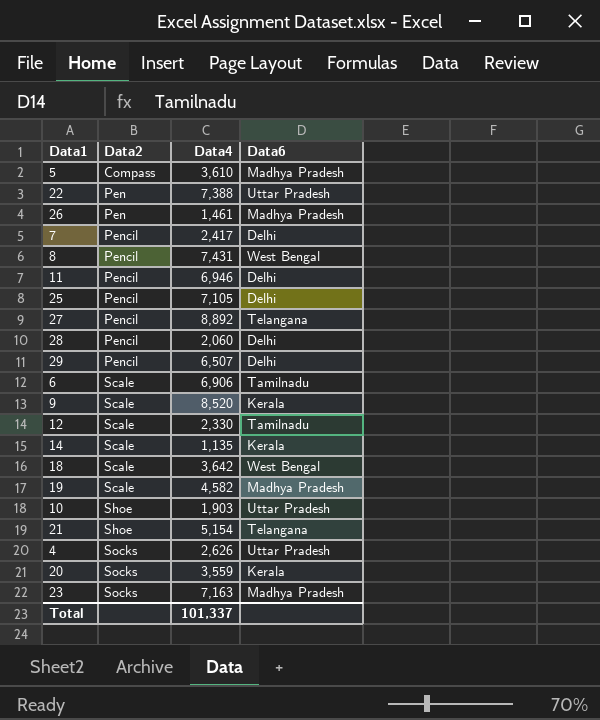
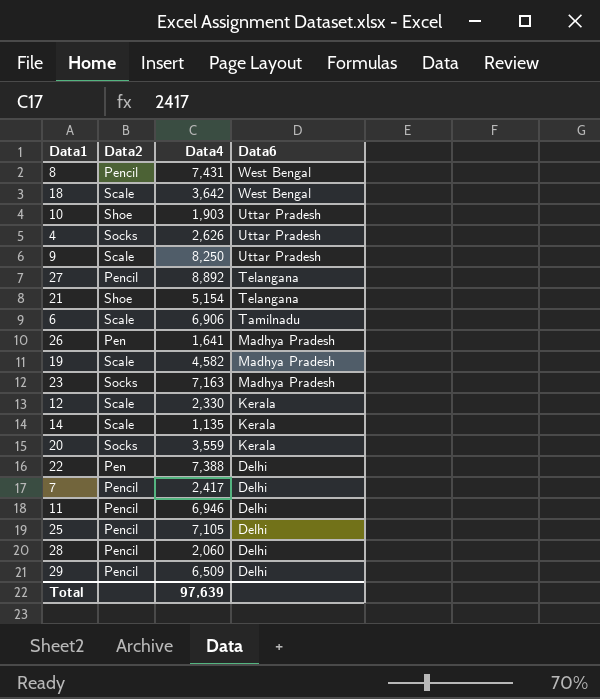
row order: Data2 ascending -> Data6 descending
row 5: Compass | 3,610 | Madhya Pradesh -> none
9 | Data4: 8,520 -> 8,250
9 | Data6: Kerala -> Uttar Pradesh
26 | Data4: 1,461 -> 1,641
12 | Data6: Tamilnadu -> Kerala
22 | Data6: Uttar Pradesh -> Delhi
29 | Data4: 6,507 -> 6,509
Total | Data4: 101,337 -> 97,639

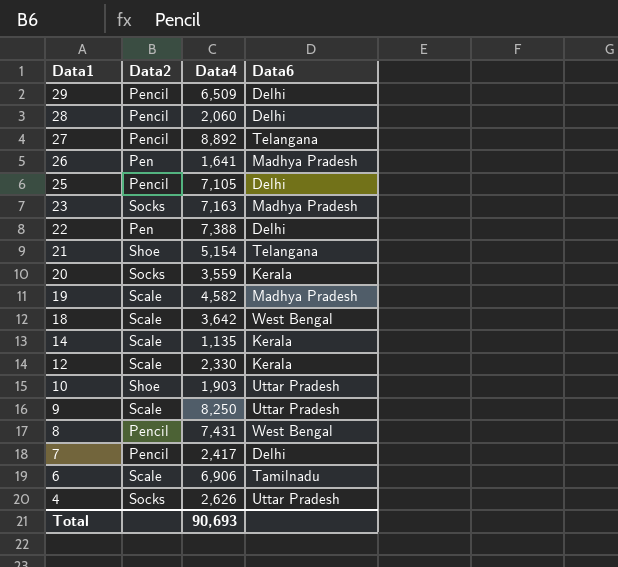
row order: Data6 descending -> Data1 descending
row 11: Pencil | 6,946 | Delhi -> none
Total | Data4: 97,639 -> 90,693

